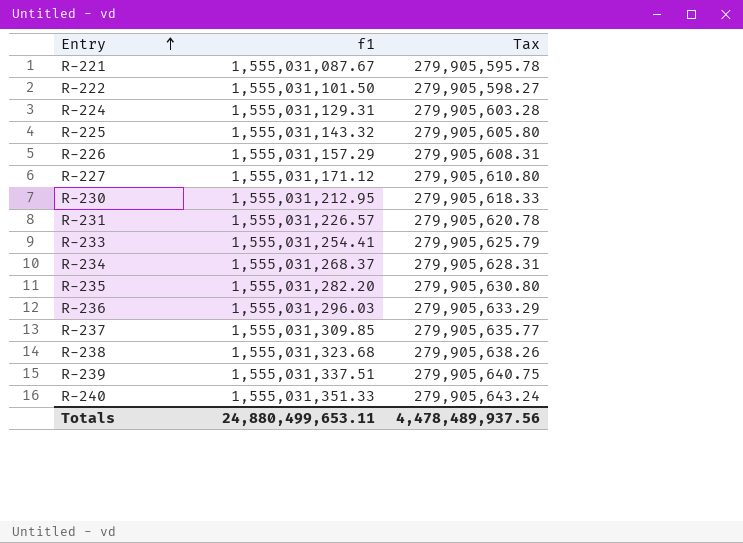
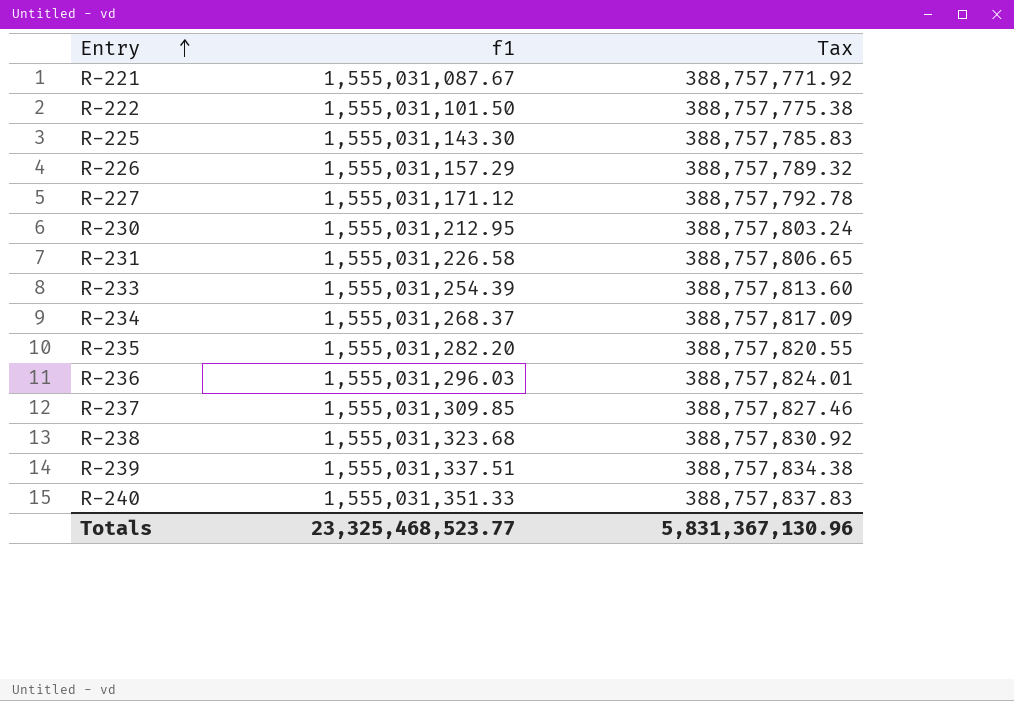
column Tax | formula: [f1] * 0.18 -> [f1] * 0.25
row R-224: 1,555,031,129.31 | 279,905,603.28 -> none
R-225 | f1: 1,555,031,143.32 -> 1,555,031,143.30
R-231 | f1: 1,555,031,226.57 -> 1,555,031,226.58
R-233 | f1: 1,555,031,254.41 -> 1,555,031,254.39
Totals | f1: 24,880,499,653.11 -> 23,325,468,523.77
Totals | Tax: 4,478,489,937.56 -> 5,831,367,130.96

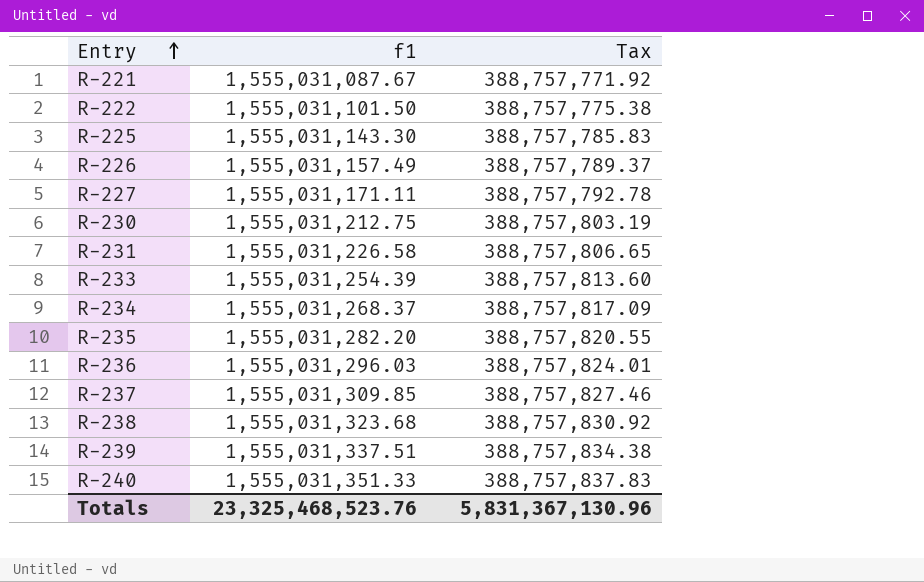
R-226 | f1: 1,555,031,157.29 -> 1,555,031,157.49
R-226 | Tax: 388,757,789.32 -> 388,757,789.37
R-227 | f1: 1,555,031,171.12 -> 1,555,031,171.11
R-230 | f1: 1,555,031,212.95 -> 1,555,031,212.75
R-230 | Tax: 388,757,803.24 -> 388,757,803.19
Totals | f1: 23,325,468,523.77 -> 23,325,468,523.76

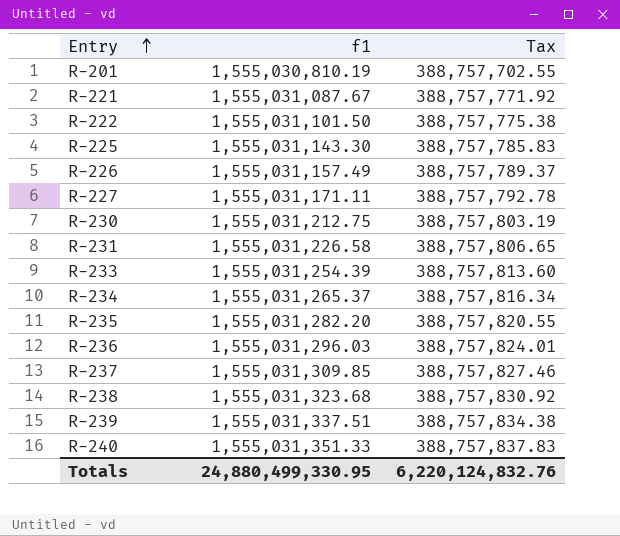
row R-201: none -> 1,555,030,810.19 | 388,757,702.55
R-234 | f1: 1,555,031,268.37 -> 1,555,031,265.37
R-234 | Tax: 388,757,817.09 -> 388,757,816.34
Totals | f1: 23,325,468,523.76 -> 24,880,499,330.95
Totals | Tax: 5,831,367,130.96 -> 6,220,124,832.76

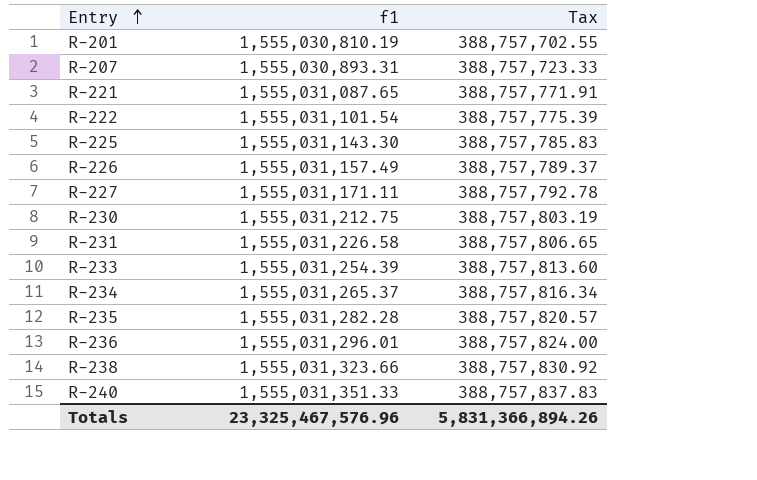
row R-237: 1,555,031,309.85 | 388,757,827.46 -> none
row R-239: 1,555,031,337.51 | 388,757,834.38 -> none
row R-207: none -> 1,555,030,893.31 | 388,757,723.33
R-221 | f1: 1,555,031,087.67 -> 1,555,031,087.65
R-221 | Tax: 388,757,771.92 -> 388,757,771.91
R-222 | f1: 1,555,031,101.50 -> 1,555,031,101.54
R-222 | Tax: 388,757,775.38 -> 388,757,775.39
R-235 | f1: 1,555,031,282.20 -> 1,555,031,282.28
R-235 | Tax: 388,757,820.55 -> 388,757,820.57
R-236 | f1: 1,555,031,296.03 -> 1,555,031,296.01
R-236 | Tax: 388,757,824.01 -> 388,757,824.00
R-238 | f1: 1,555,031,323.68 -> 1,555,031,323.66
Totals | f1: 24,880,499,330.95 -> 23,325,467,576.96
Totals | Tax: 6,220,124,832.76 -> 5,831,366,894.26

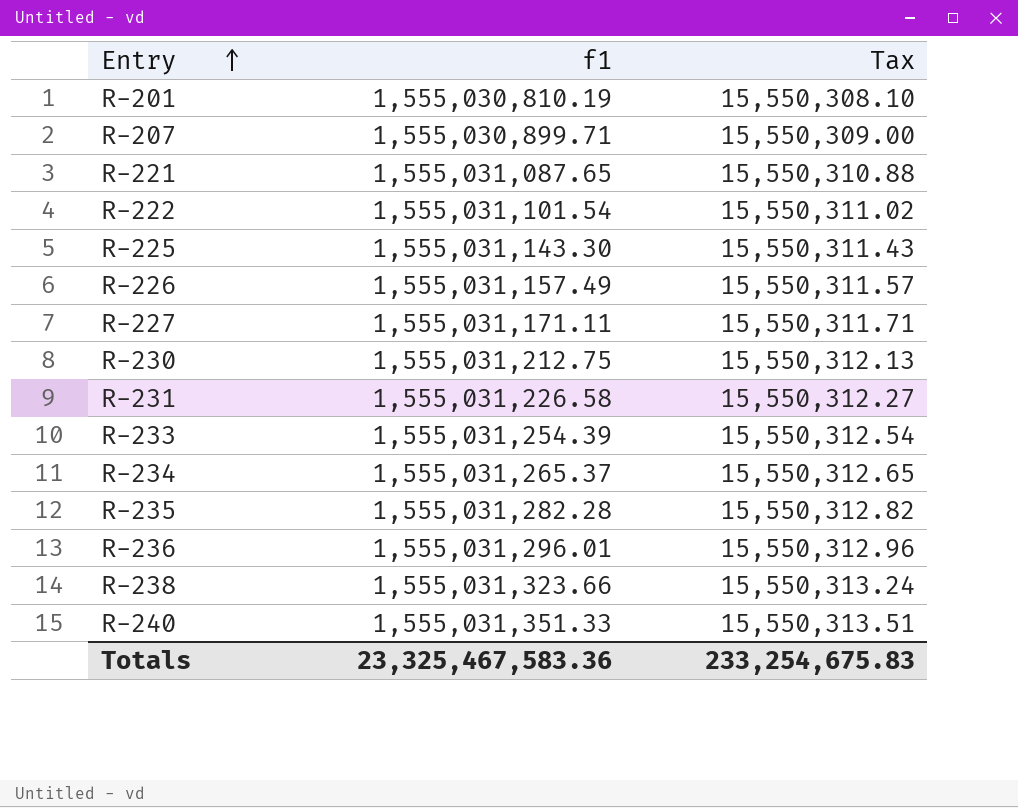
column Tax | formula: [f1] * 0.25 -> [f1] * 0.01
R-207 | f1: 1,555,030,893.31 -> 1,555,030,899.71
Totals | f1: 23,325,467,576.96 -> 23,325,467,583.36
Totals | Tax: 5,831,366,894.26 -> 233,254,675.83

